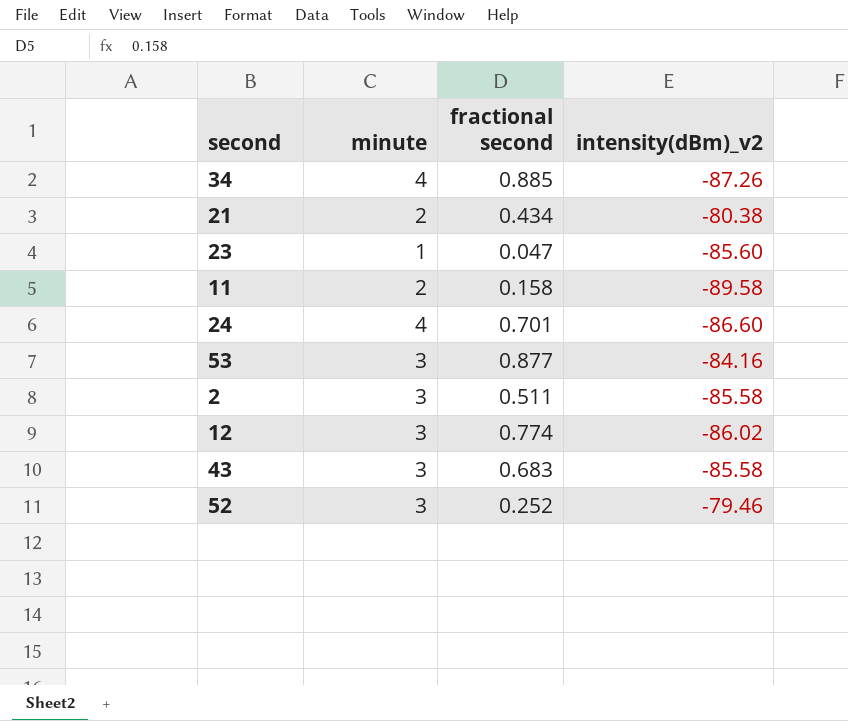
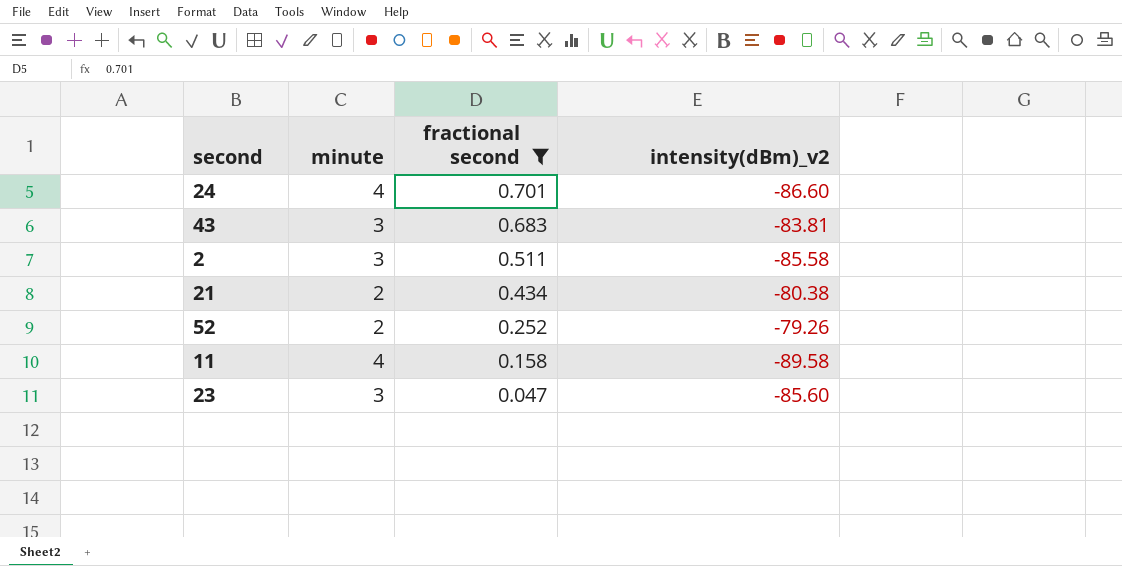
filter: none -> fractional second <= 0.701
row order: none -> fractional second descending
43 | intensity(dBm)_v2: -85.58 -> -83.81
52 | minute: 3 -> 2
52 | intensity(dBm)_v2: -79.46 -> -79.26
11 | minute: 2 -> 4
23 | minute: 1 -> 3

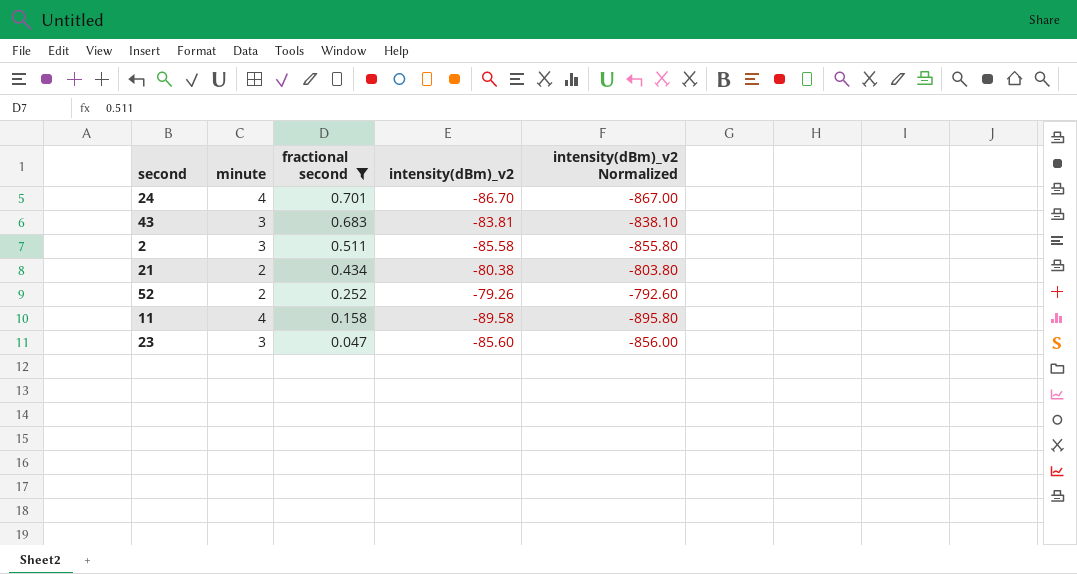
column intensity(dBm)_v2 Normalized | formula: none -> [intensity(dBm)_v2] * 10
24 | intensity(dBm)_v2: -86.60 -> -86.70

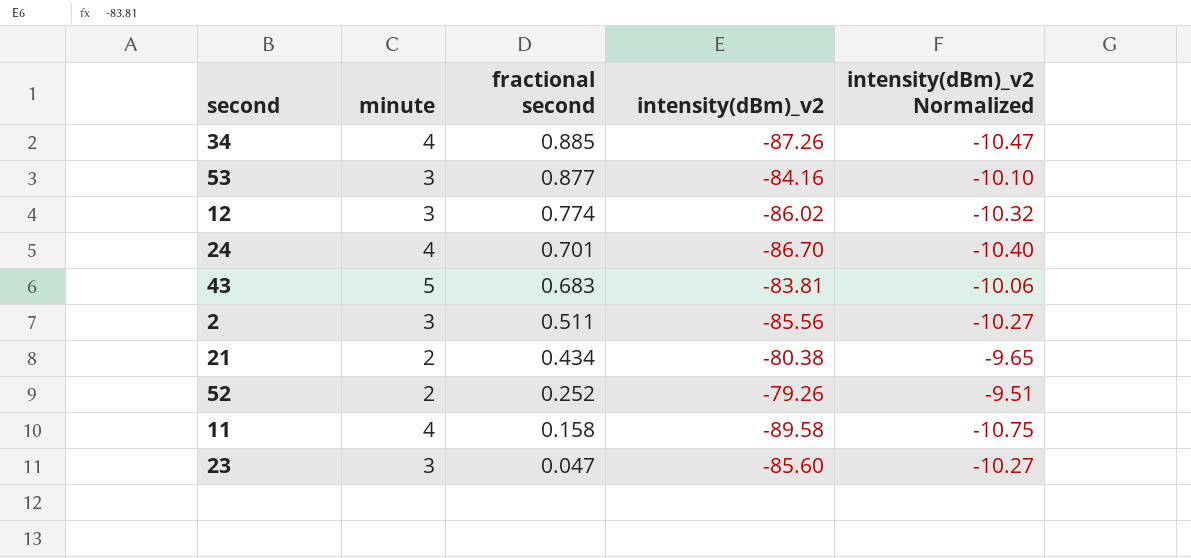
filter: fractional second <= 0.701 -> none
column intensity(dBm)_v2 Normalized | formula: [intensity(dBm)_v2] * 10 -> [intensity(dBm)_v2] * 0.12
43 | minute: 3 -> 5
2 | intensity(dBm)_v2: -85.58 -> -85.56

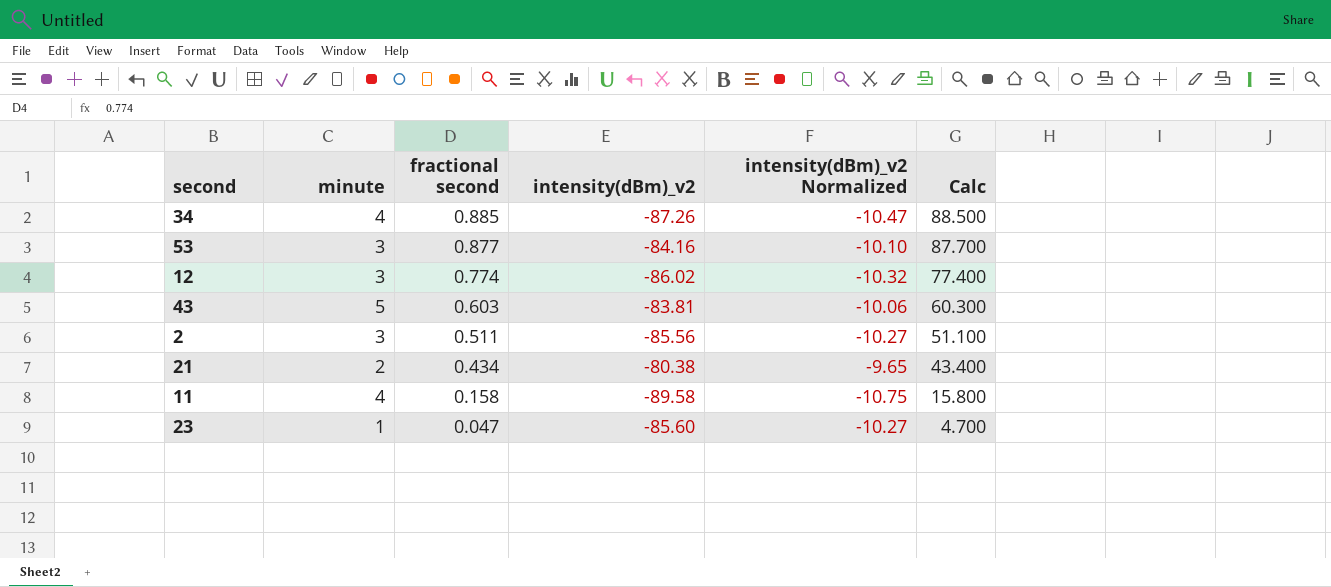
column Calc | formula: none -> [fractional second] * 100
row 24: 4 | 0.701 | -86.70 | -10.40 -> none
row 52: 2 | 0.252 | -79.26 | -9.51 -> none
43 | fractional second: 0.683 -> 0.603
23 | minute: 3 -> 1

